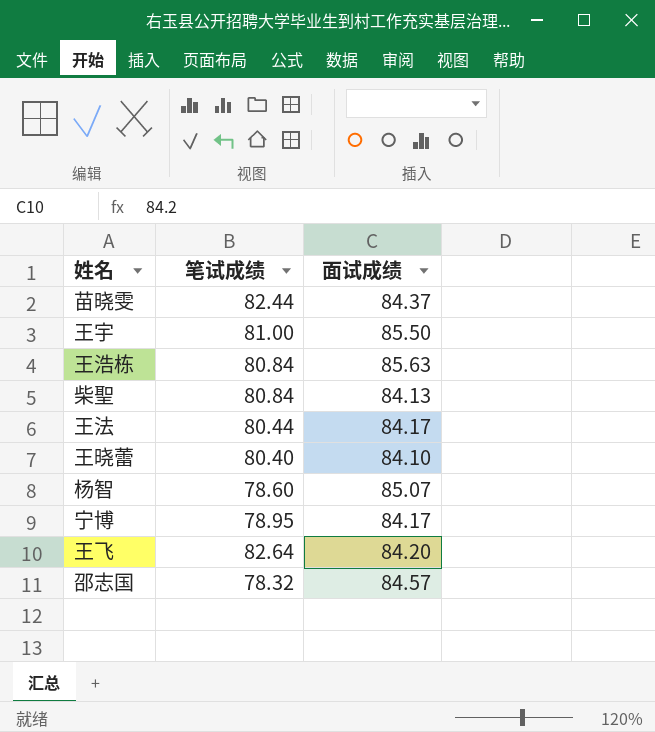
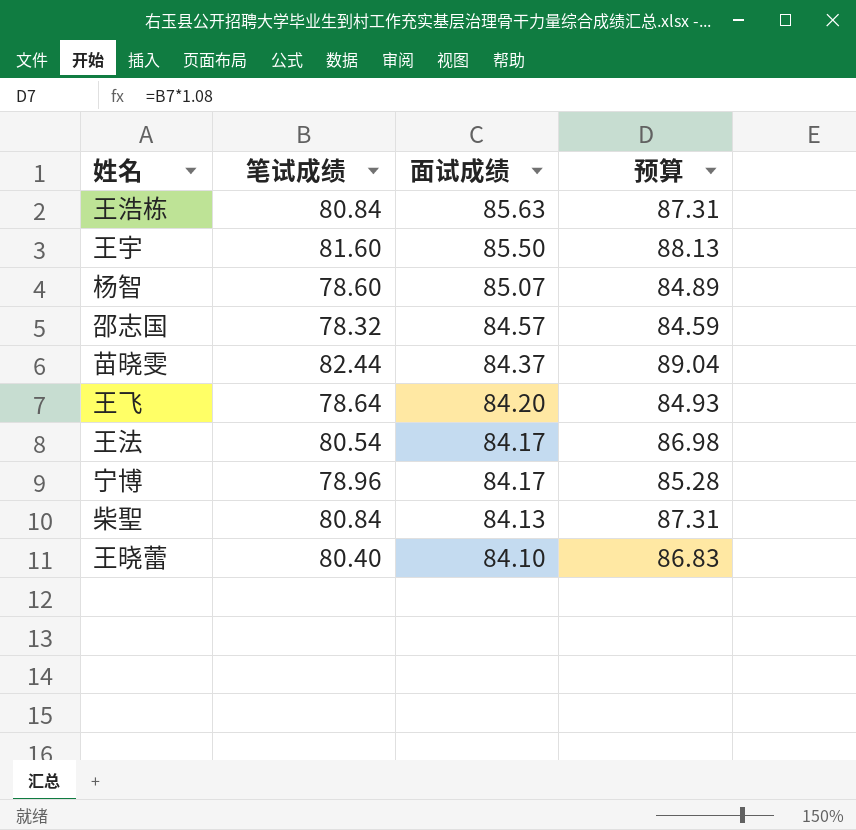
row order: none -> 面试成绩 descending
column 预算 | formula: none -> [笔试成绩] * 1.08
王宇 | 笔试成绩: 81.00 -> 81.60
王飞 | 笔试成绩: 82.64 -> 78.64
王法 | 笔试成绩: 80.44 -> 80.54
宁博 | 笔试成绩: 78.95 -> 78.96

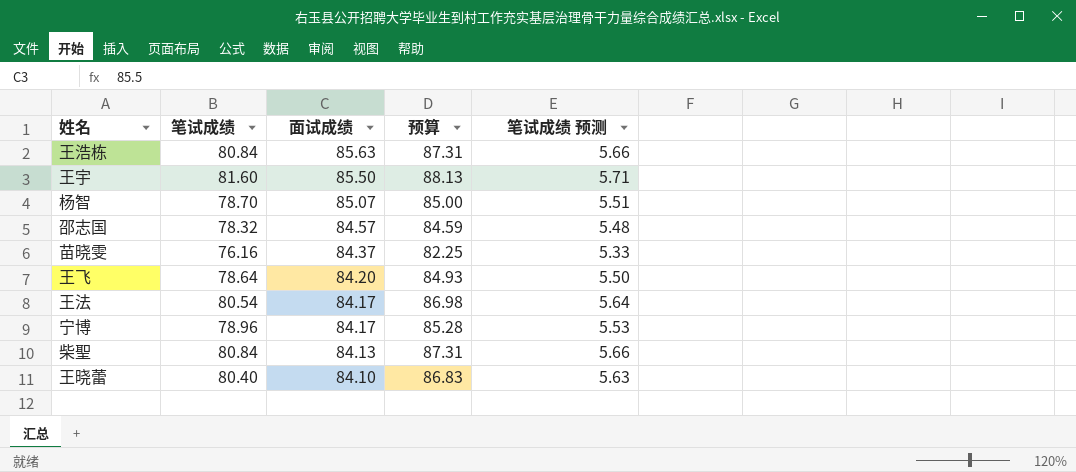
column 笔试成绩 预测 | formula: none -> [笔试成绩] * 0.07
杨智 | 笔试成绩: 78.60 -> 78.70
杨智 | 预算: 84.89 -> 85.00
苗晓雯 | 笔试成绩: 82.44 -> 76.16
苗晓雯 | 预算: 89.04 -> 82.25

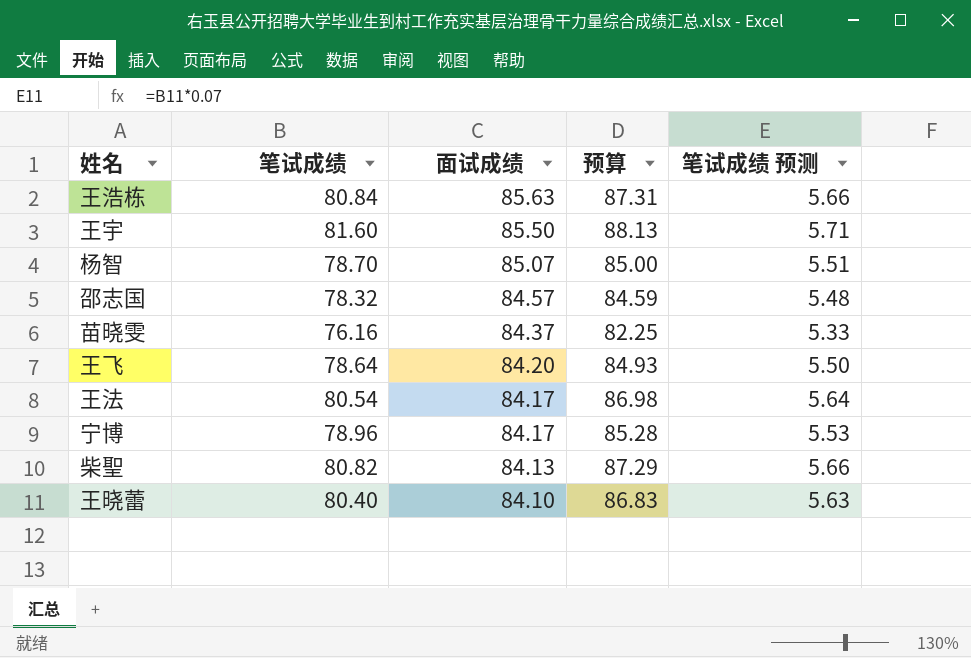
柴聖 | 笔试成绩: 80.84 -> 80.82
柴聖 | 预算: 87.31 -> 87.29

